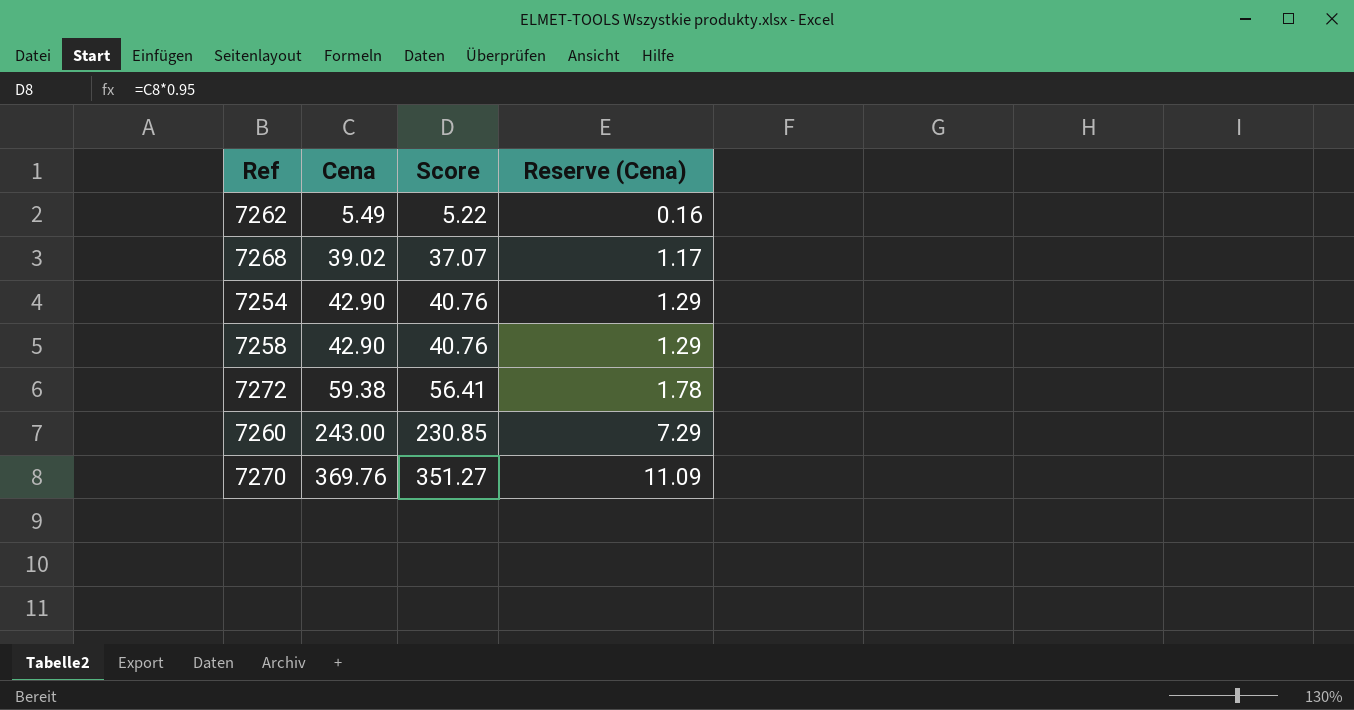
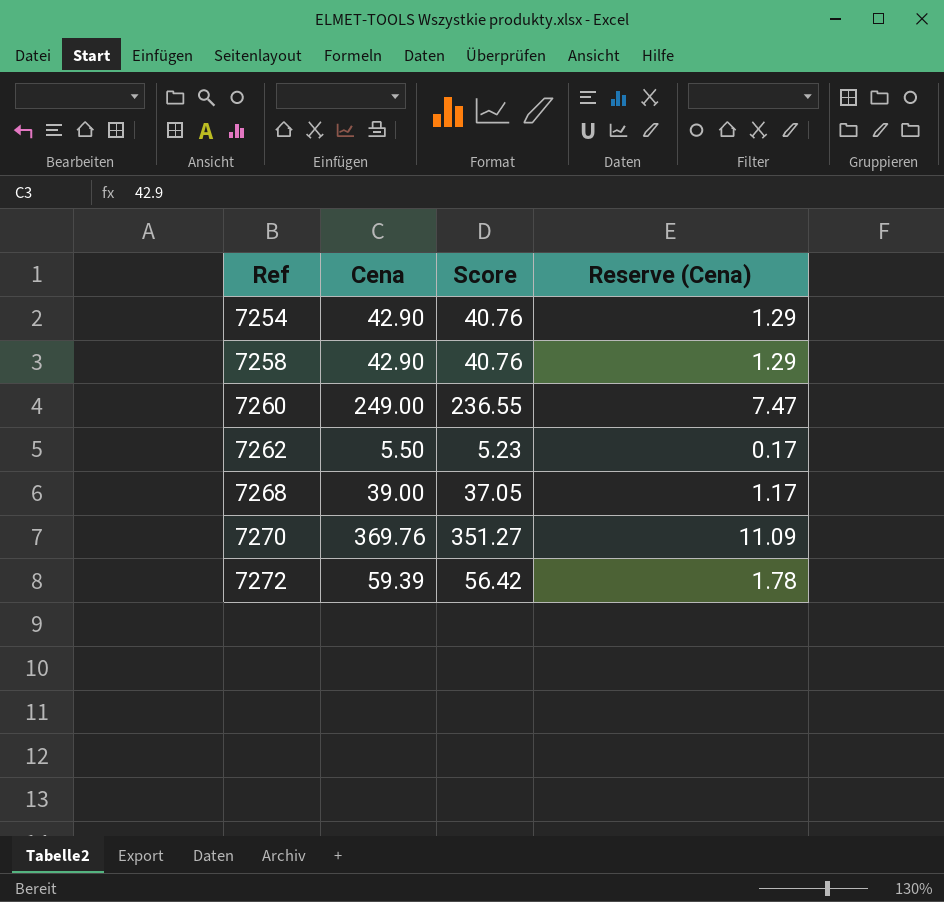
row order: Cena ascending -> Ref ascending
7260 | Cena: 243.00 -> 249.00
7260 | Score: 230.85 -> 236.55
7260 | Reserve (Cena): 7.29 -> 7.47
7262 | Cena: 5.49 -> 5.50
7262 | Score: 5.22 -> 5.23
7262 | Reserve (Cena): 0.16 -> 0.17
7268 | Cena: 39.02 -> 39.00
7268 | Score: 37.07 -> 37.05
7272 | Cena: 59.38 -> 59.39
7272 | Score: 56.41 -> 56.42

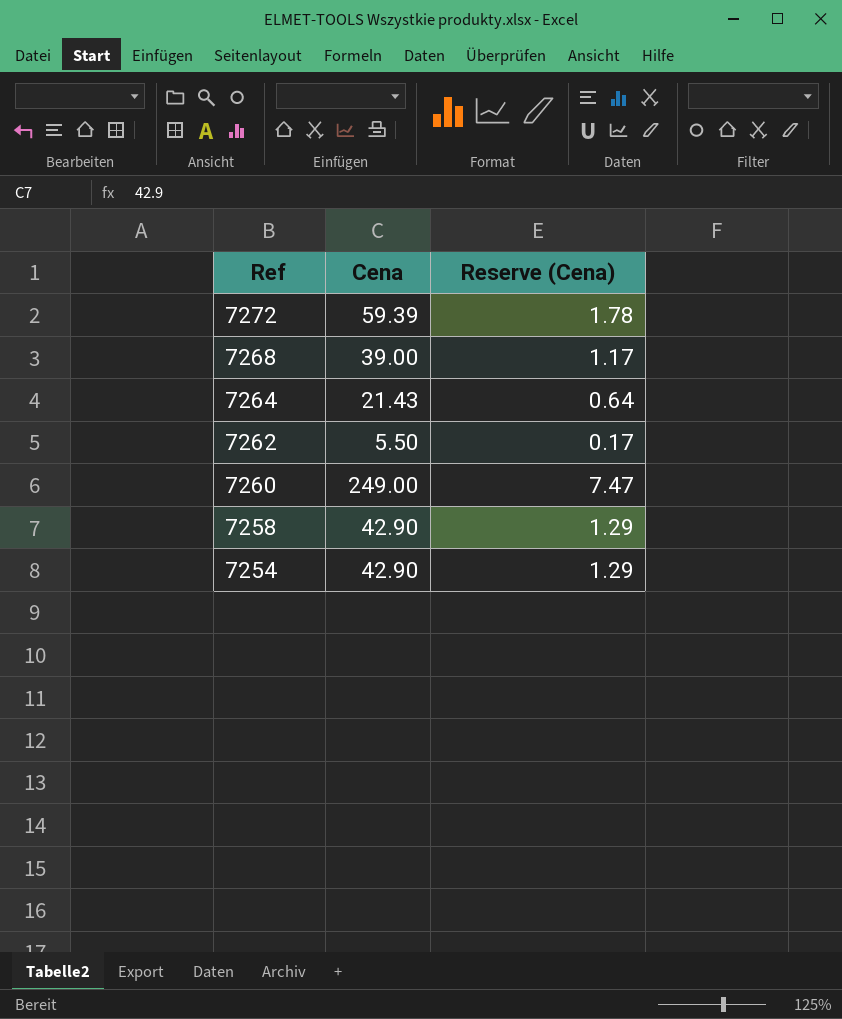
row order: Ref ascending -> Ref descending
column Score | formula: [Cena] * 0.95 -> none
row 7270: 369.76 | 351.27 | 11.09 -> none
row 7264: none -> 21.43 | 0.64

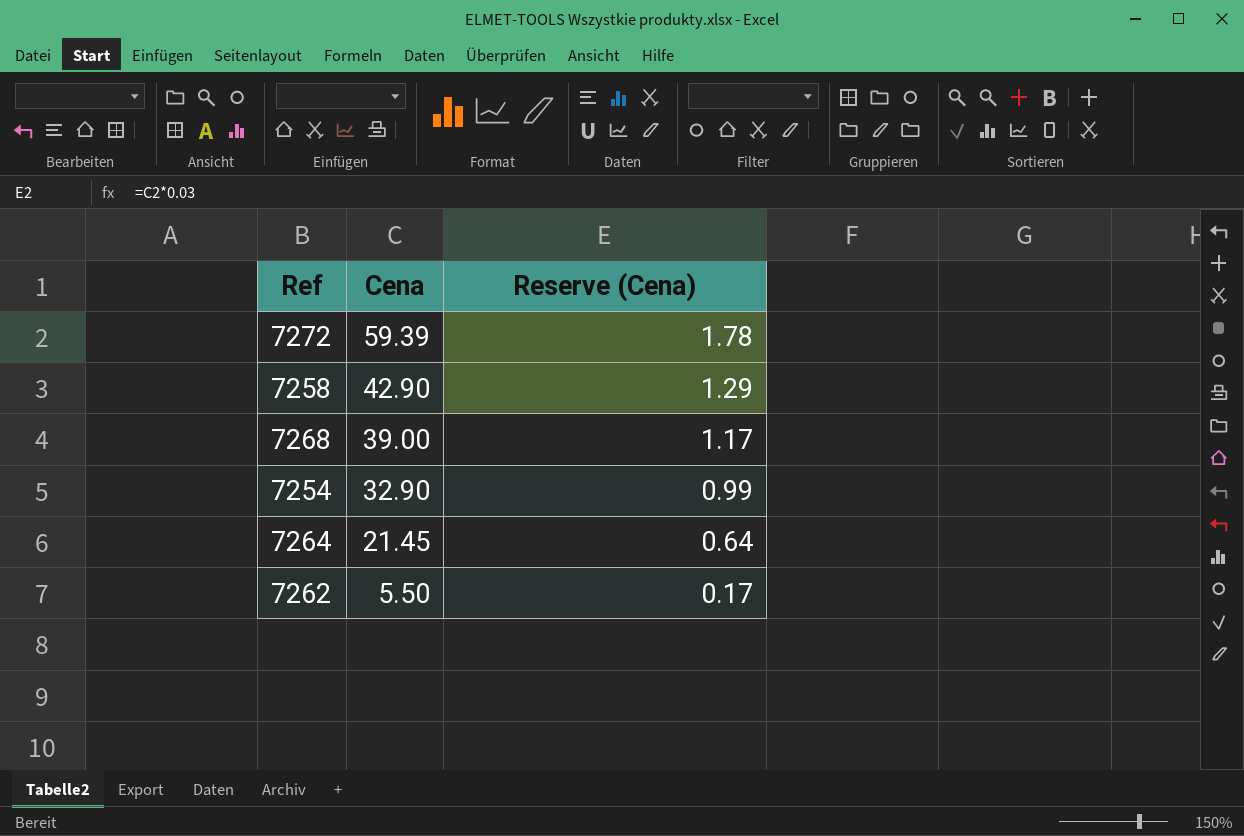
row order: Ref descending -> Cena descending
row 7260: 249.00 | 7.47 -> none
7254 | Cena: 42.90 -> 32.90
7254 | Reserve (Cena): 1.29 -> 0.99
7264 | Cena: 21.43 -> 21.45

